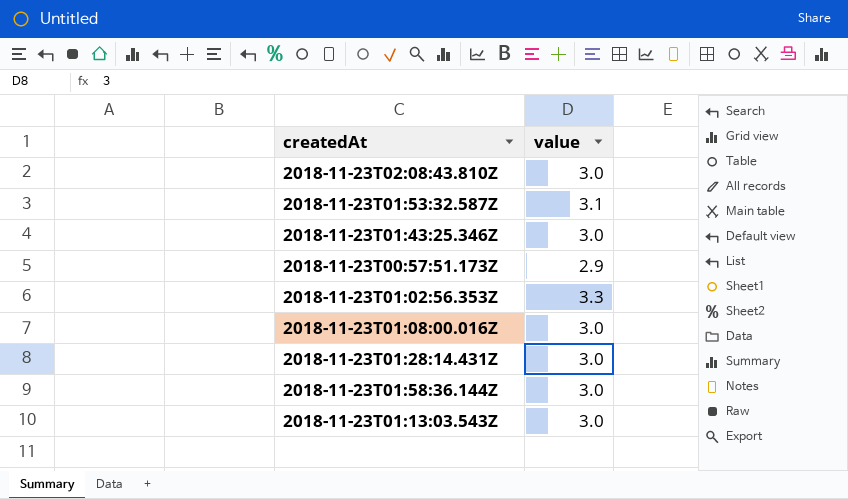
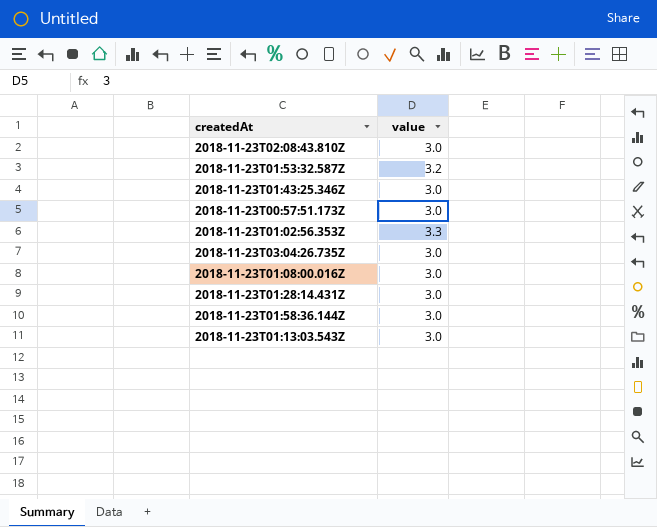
2018-11-23T01:53:32.587Z | value: 3.1 -> 3.2
2018-11-23T00:57:51.173Z | value: 2.9 -> 3.0
row 2018-11-23T03:04:26.735Z: none -> 3.0

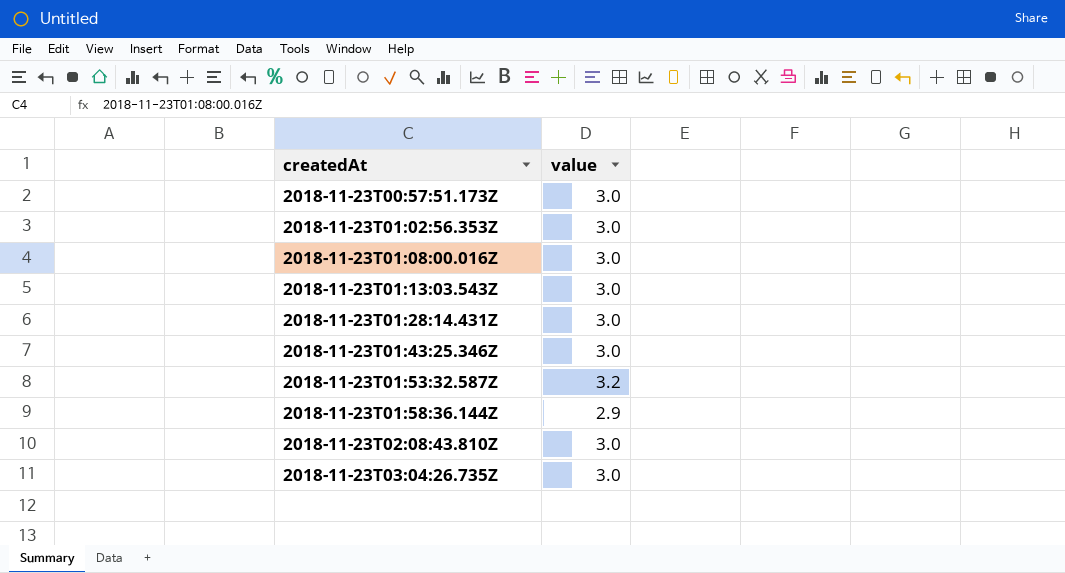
row order: none -> createdAt ascending
2018-11-23T01:02:56.353Z | value: 3.3 -> 3.0
2018-11-23T01:58:36.144Z | value: 3.0 -> 2.9

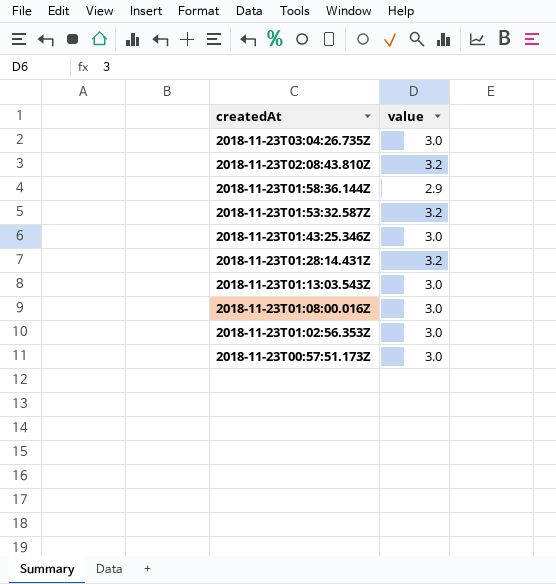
row order: createdAt ascending -> createdAt descending
2018-11-23T02:08:43.810Z | value: 3.0 -> 3.2
2018-11-23T01:28:14.431Z | value: 3.0 -> 3.2

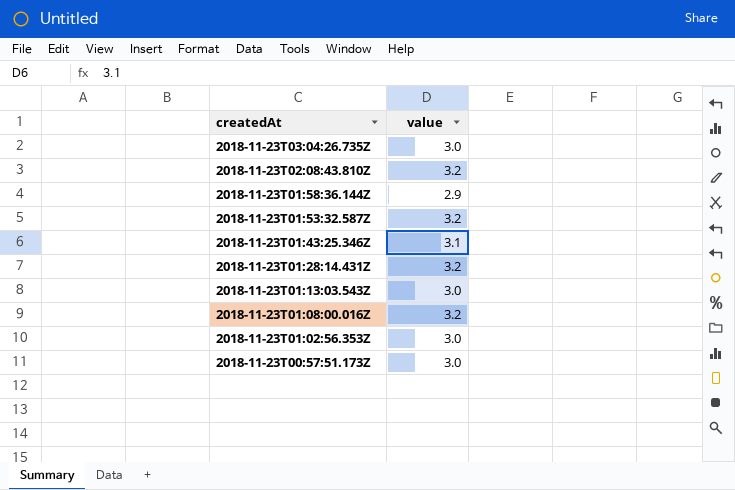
2018-11-23T01:43:25.346Z | value: 3.0 -> 3.1
2018-11-23T01:08:00.016Z | value: 3.0 -> 3.2

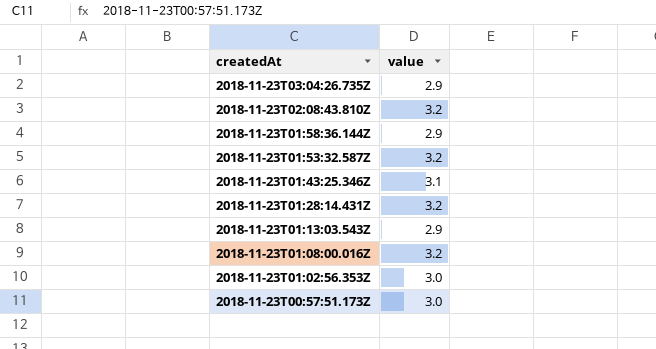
2018-11-23T03:04:26.735Z | value: 3.0 -> 2.9
2018-11-23T01:13:03.543Z | value: 3.0 -> 2.9

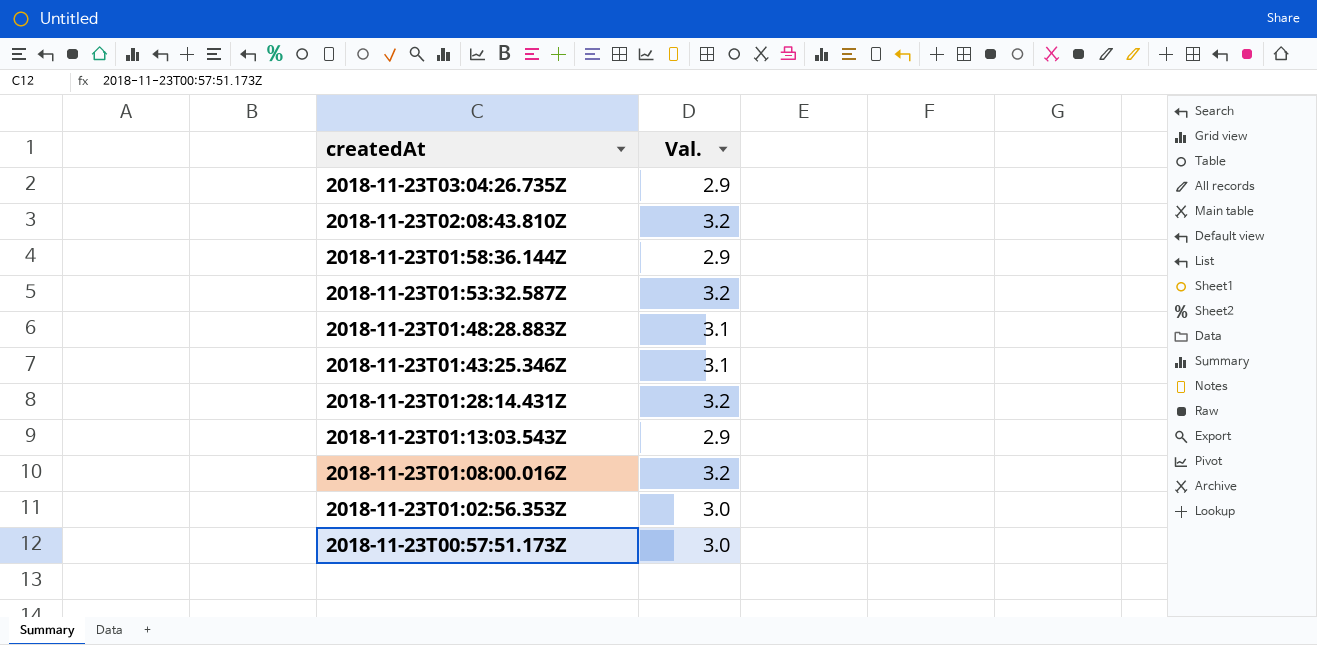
column name: value -> Val.
row 2018-11-23T01:48:28.883Z: none -> 3.1

